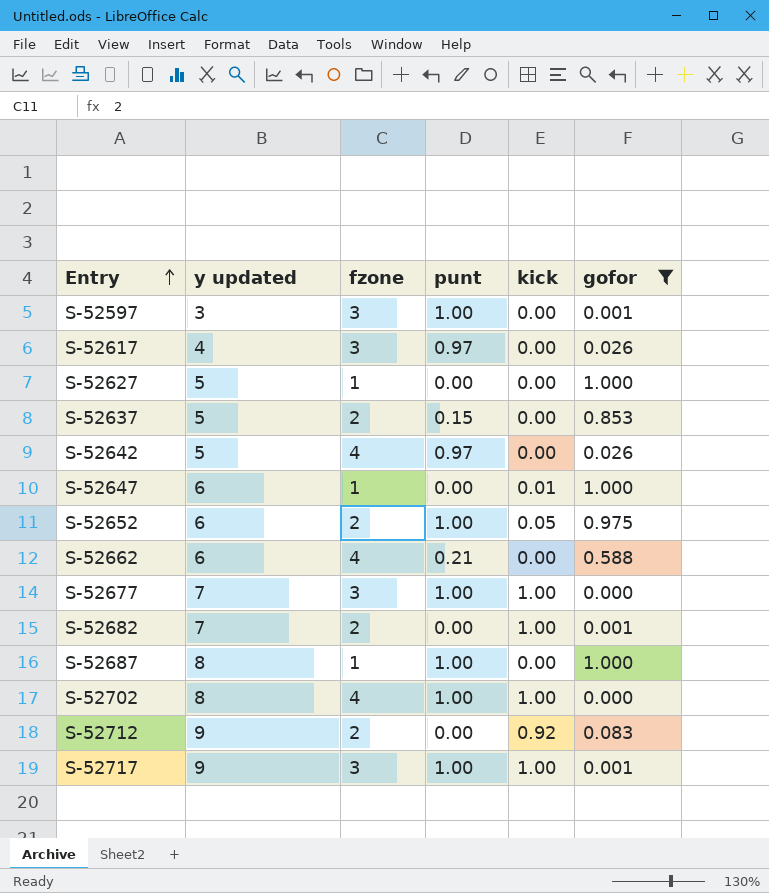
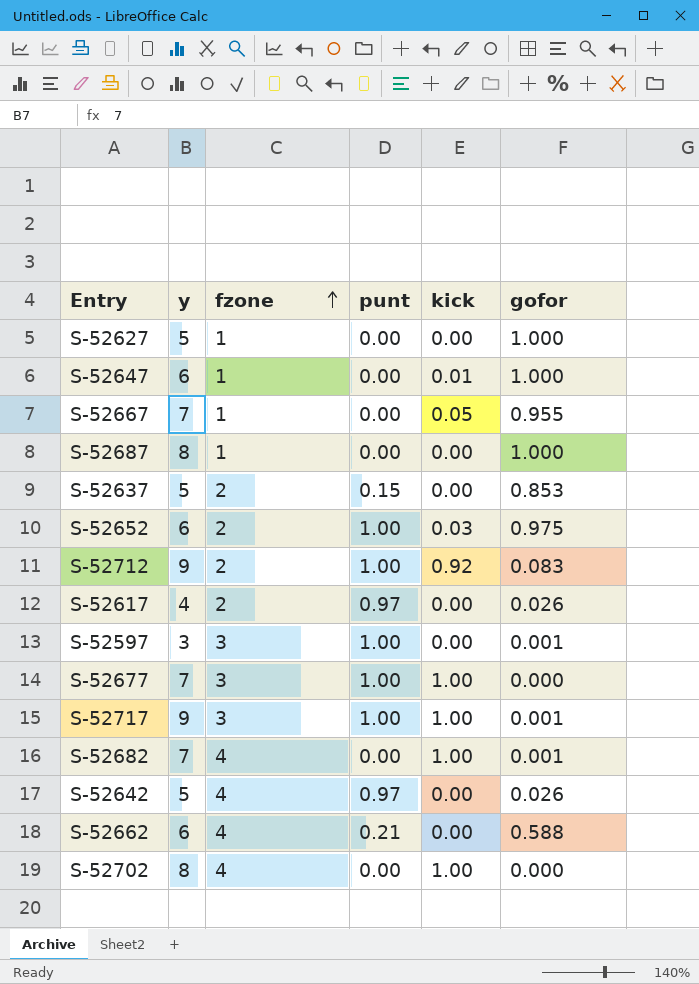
filter: gofor != 0.955 -> none
row order: Entry ascending -> fzone ascending
column name: y updated -> y
S-52687 | punt: 1.00 -> 0.00
S-52652 | kick: 0.05 -> 0.03
S-52712 | punt: 0.00 -> 1.00
S-52617 | fzone: 3 -> 2
S-52682 | fzone: 2 -> 4
S-52702 | punt: 1.00 -> 0.00

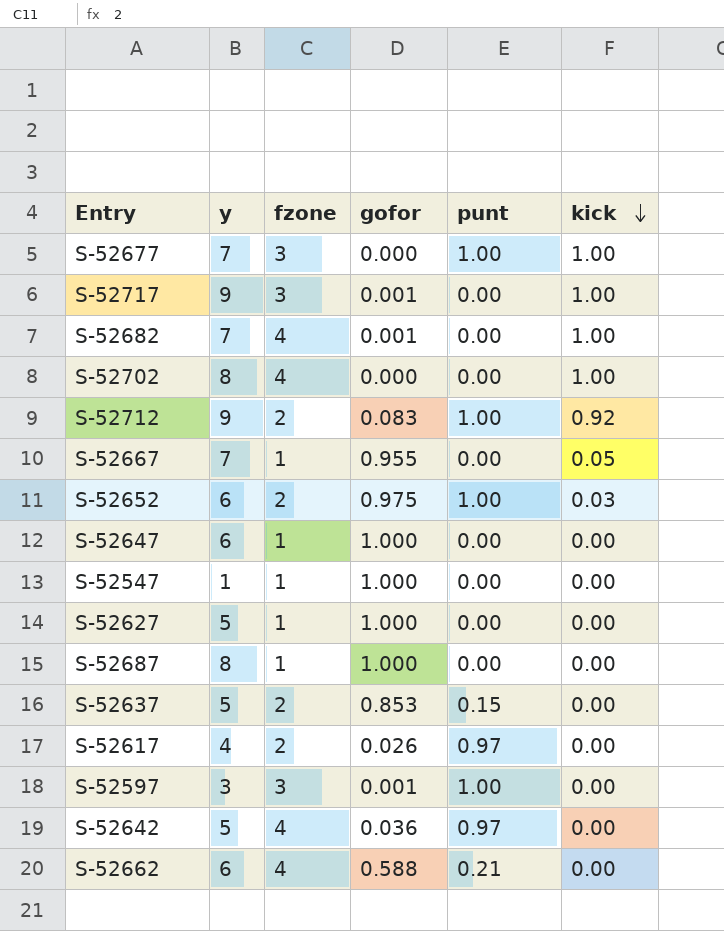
row order: fzone ascending -> kick descending
column gofor | position: 6 -> 4
S-52717 | punt: 1.00 -> 0.00
S-52647 | kick: 0.01 -> 0.00
row S-52547: none -> 1 | 1 | 1.000 | 0.00 | 0.00
S-52642 | gofor: 0.026 -> 0.036

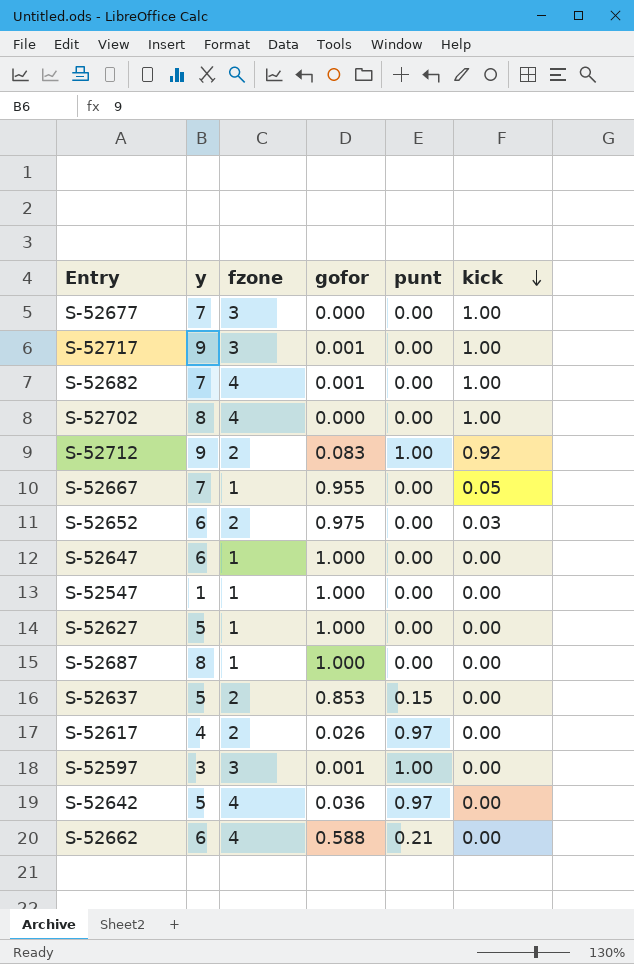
S-52677 | punt: 1.00 -> 0.00
S-52652 | punt: 1.00 -> 0.00

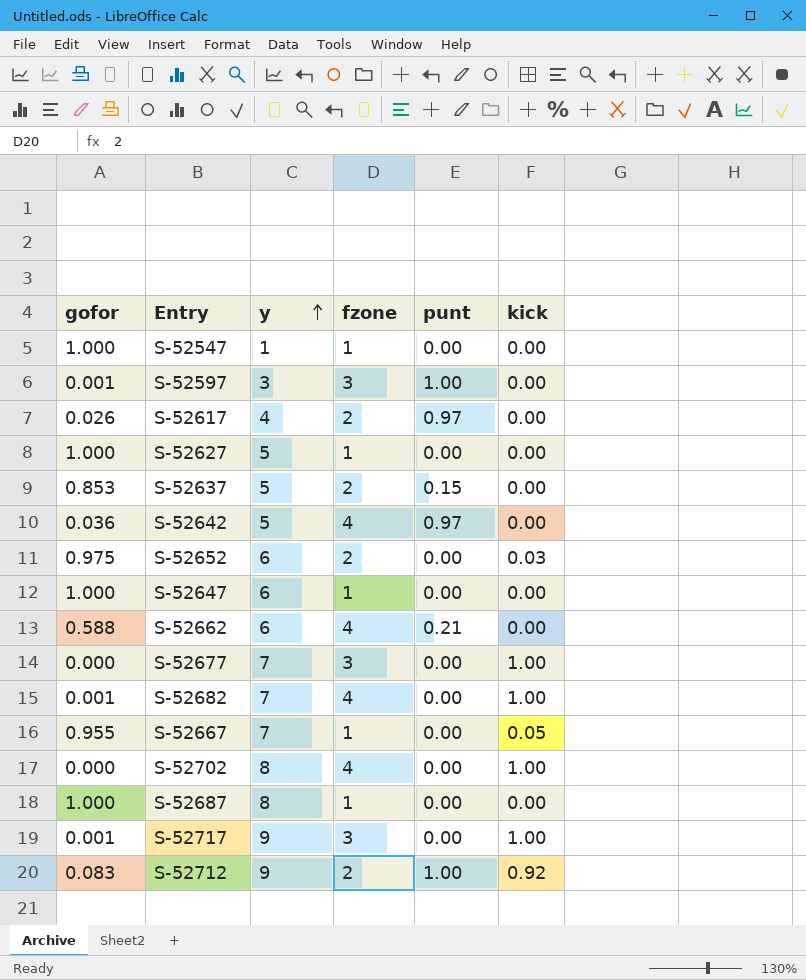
row order: kick descending -> y ascending
column gofor | position: 4 -> 1

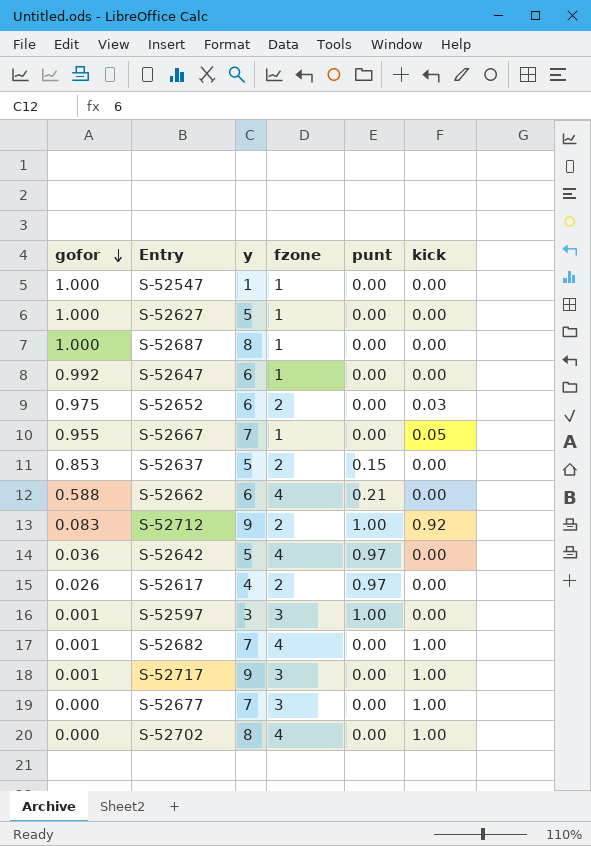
row order: y ascending -> gofor descending
S-52647 | gofor: 1.000 -> 0.992

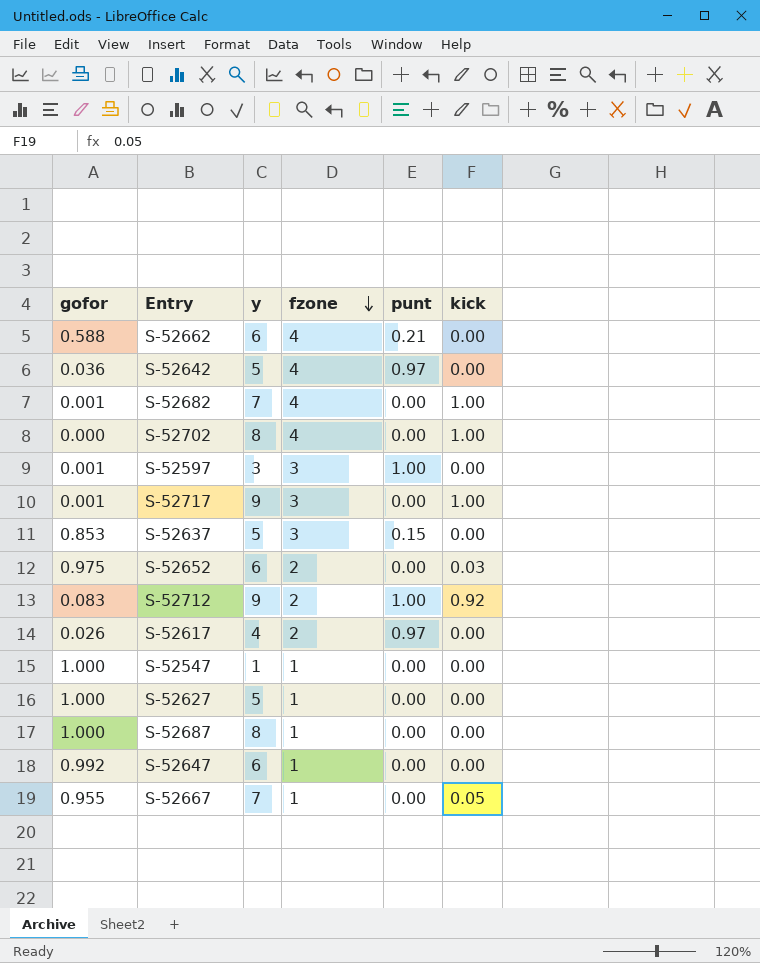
row order: gofor descending -> fzone descending
row S-52677: 0.000 | 7 | 3 | 0.00 | 1.00 -> none
S-52637 | fzone: 2 -> 3

